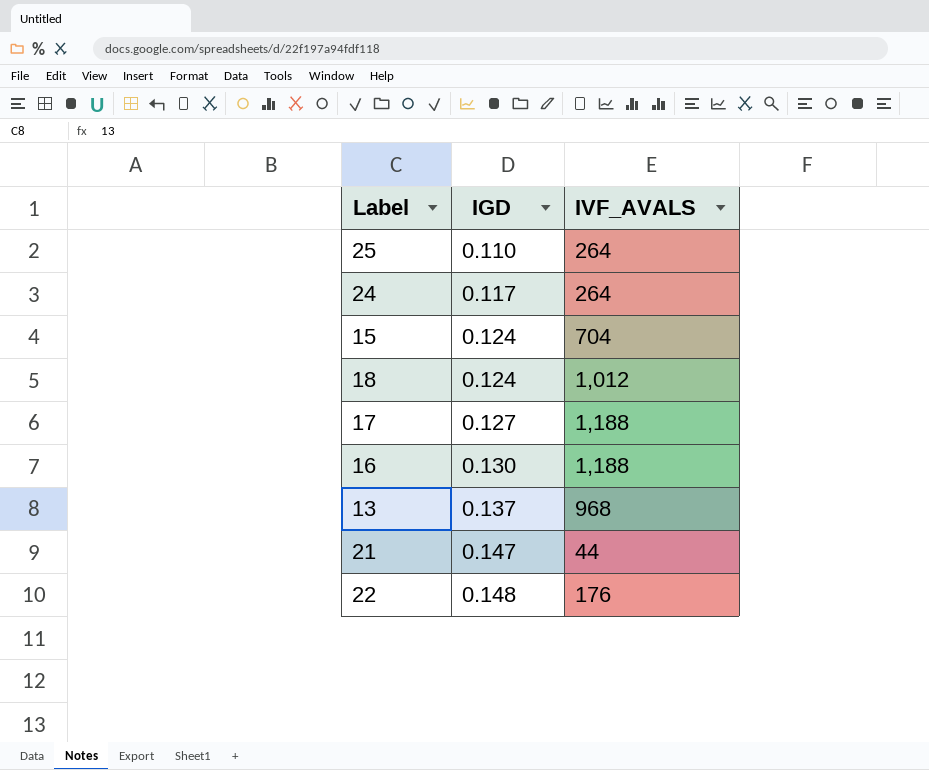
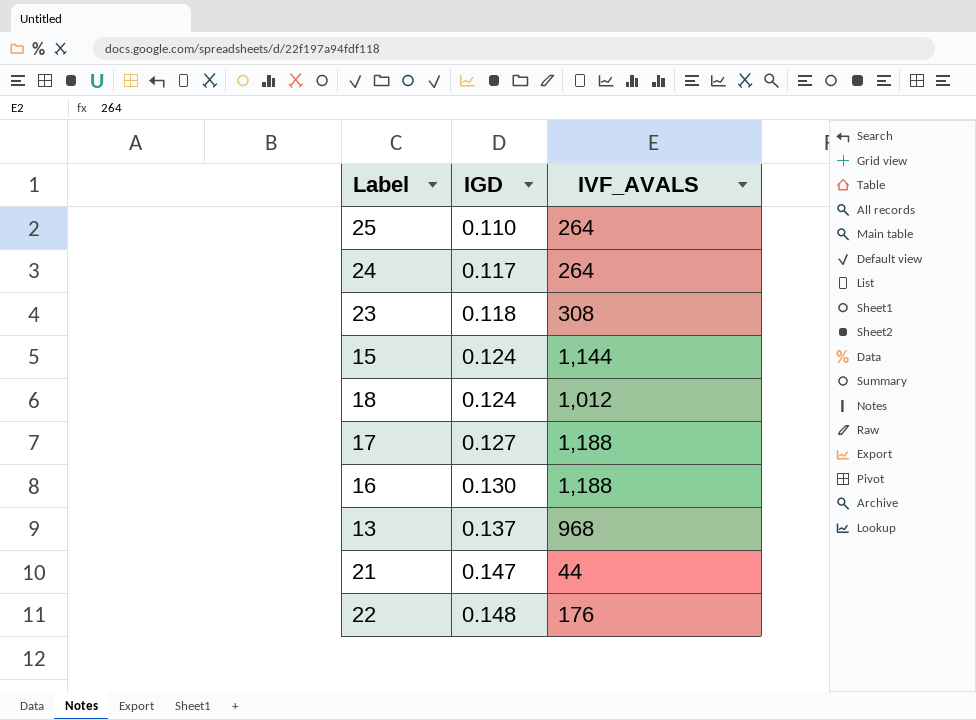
row 23: none -> 0.118 | 308
15 | IVF_AVALS: 704 -> 1,144

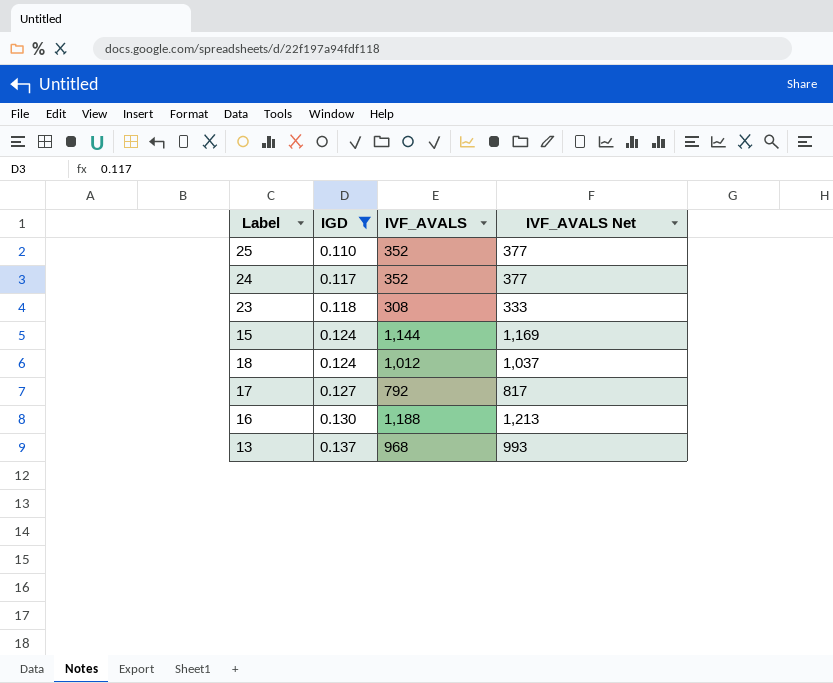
filter: none -> IGD <= 0.137
column IVF_AVALS Net | formula: none -> [IVF_AVALS] + 25
25 | IVF_AVALS: 264 -> 352
24 | IVF_AVALS: 264 -> 352
17 | IVF_AVALS: 1,188 -> 792

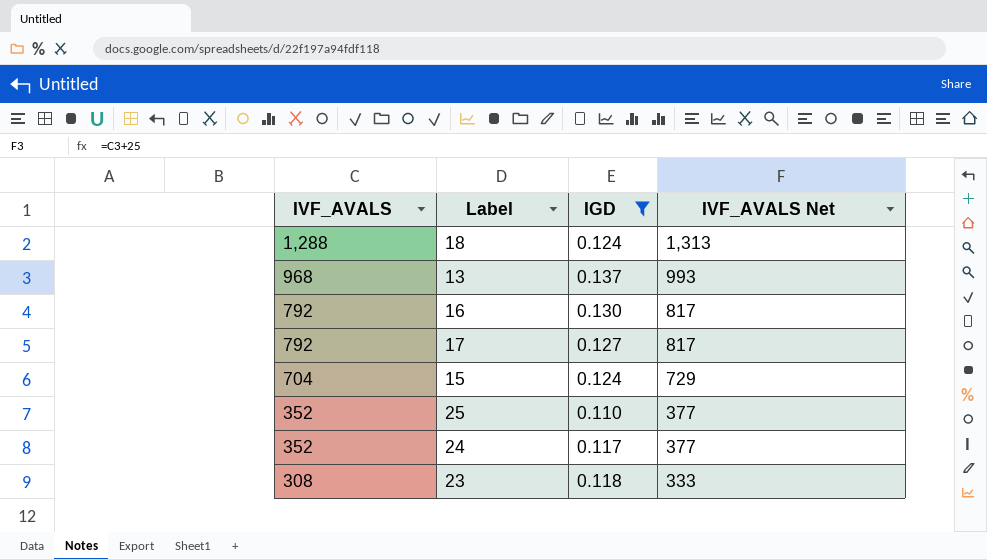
row order: IGD ascending -> IVF_AVALS descending
column IVF_AVALS | position: 3 -> 1
18 | IVF_AVALS: 1,012 -> 1,288
18 | IVF_AVALS Net: 1,037 -> 1,313
16 | IVF_AVALS: 1,188 -> 792
16 | IVF_AVALS Net: 1,213 -> 817
15 | IVF_AVALS: 1,144 -> 704
15 | IVF_AVALS Net: 1,169 -> 729

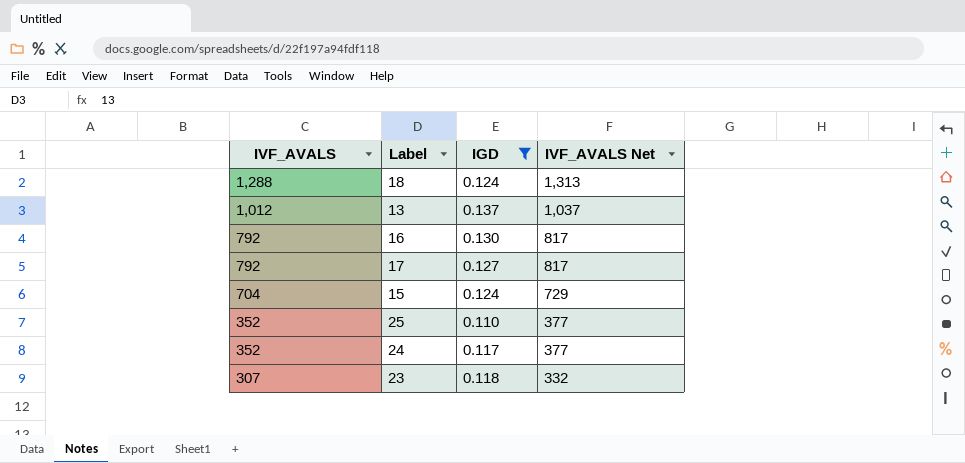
13 | IVF_AVALS: 968 -> 1,012
13 | IVF_AVALS Net: 993 -> 1,037
23 | IVF_AVALS: 308 -> 307
23 | IVF_AVALS Net: 333 -> 332

